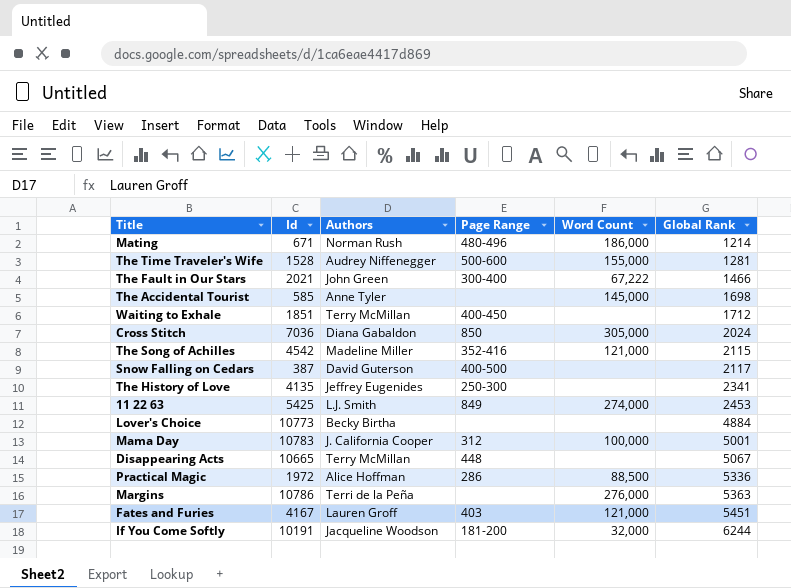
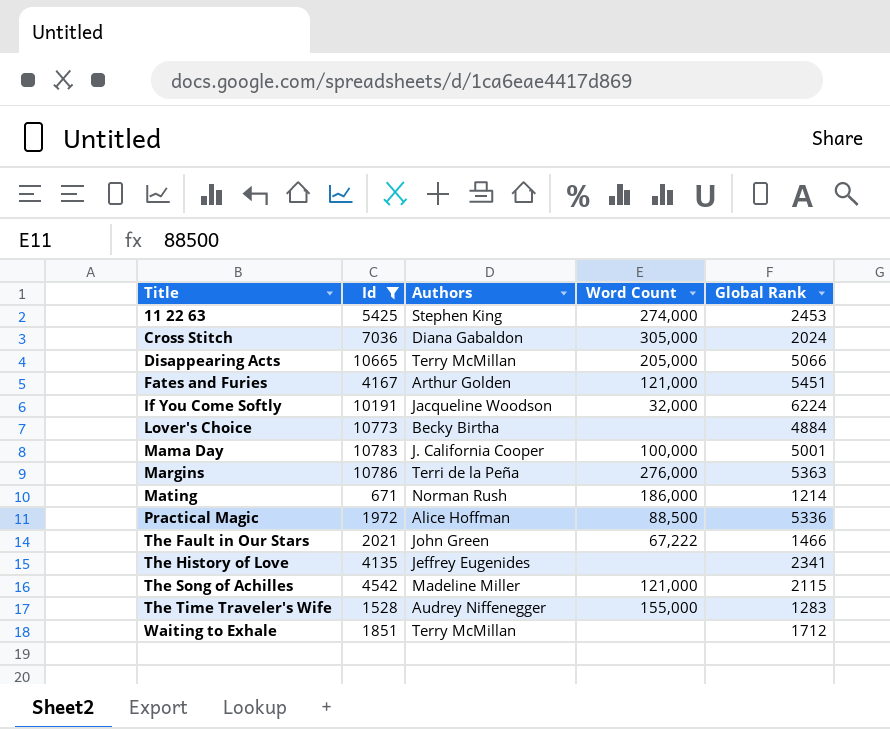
filter: none -> Id >= 671
row order: Global Rank ascending -> Title ascending
column Page Range | position: 4 -> none
11 22 63 | Authors: L.J. Smith -> Stephen King
Disappearing Acts | Word Count: none -> 205,000
Disappearing Acts | Global Rank: 5067 -> 5066
Fates and Furies | Authors: Lauren Groff -> Arthur Golden
If You Come Softly | Global Rank: 6244 -> 6224
The Time Traveler's Wife | Global Rank: 1281 -> 1283

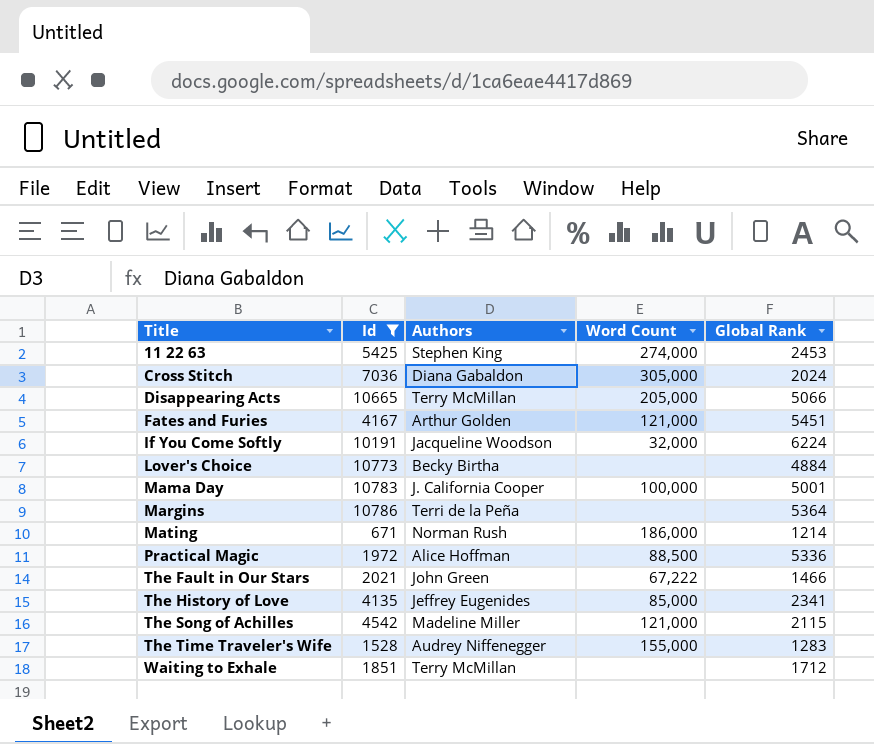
Margins | Word Count: 276,000 -> none
Margins | Global Rank: 5363 -> 5364
The History of Love | Word Count: none -> 85,000

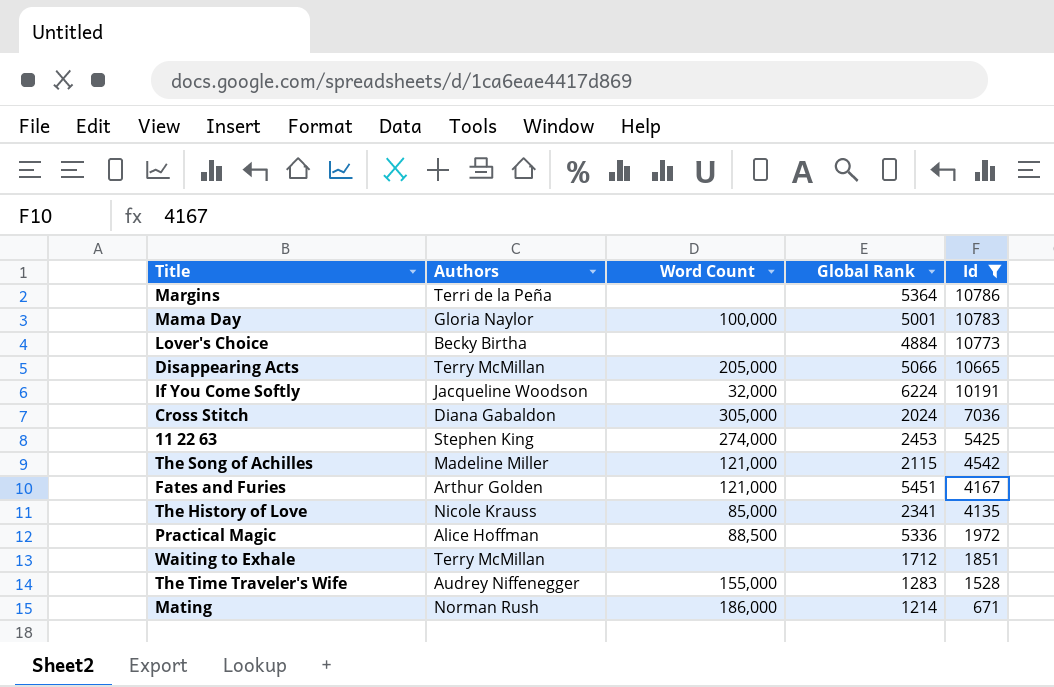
row order: Title ascending -> Id descending
column Id | position: 2 -> 5
row The Fault in Our Stars: 2021 | John Green | 67,222 | 1466 -> none
Mama Day | Authors: J. California Cooper -> Gloria Naylor
The History of Love | Authors: Jeffrey Eugenides -> Nicole Krauss

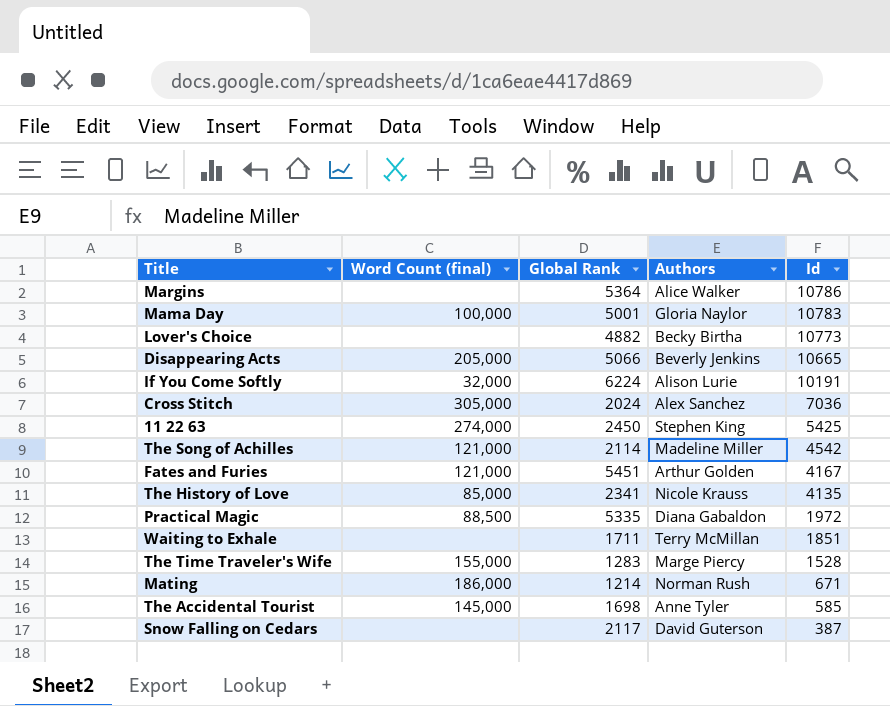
filter: Id >= 671 -> none
column name: Word Count -> Word Count (final)
column Authors | position: 2 -> 4
Margins | Authors: Terri de la Peña -> Alice Walker
Lover's Choice | Global Rank: 4884 -> 4882
Disappearing Acts | Authors: Terry McMillan -> Beverly Jenkins
If You Come Softly | Authors: Jacqueline Woodson -> Alison Lurie
Cross Stitch | Authors: Diana Gabaldon -> Alex Sanchez
11 22 63 | Global Rank: 2453 -> 2450
The Song of Achilles | Global Rank: 2115 -> 2114
Practical Magic | Global Rank: 5336 -> 5335
Practical Magic | Authors: Alice Hoffman -> Diana Gabaldon
Waiting to Exhale | Global Rank: 1712 -> 1711
The Time Traveler's Wife | Authors: Audrey Niffenegger -> Marge Piercy

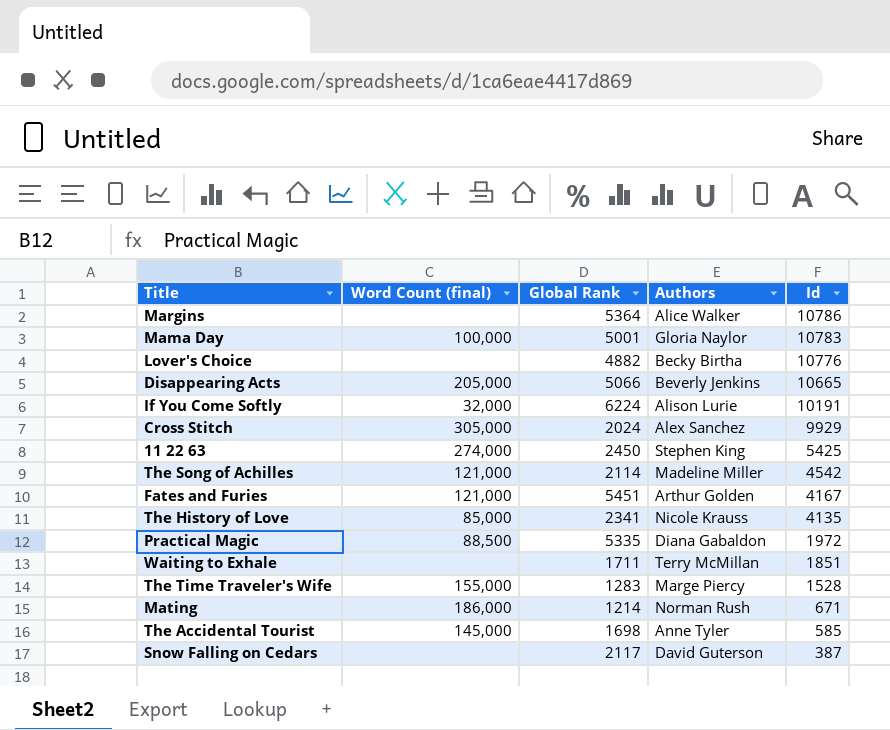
Lover's Choice | Id: 10773 -> 10776
Cross Stitch | Id: 7036 -> 9929

